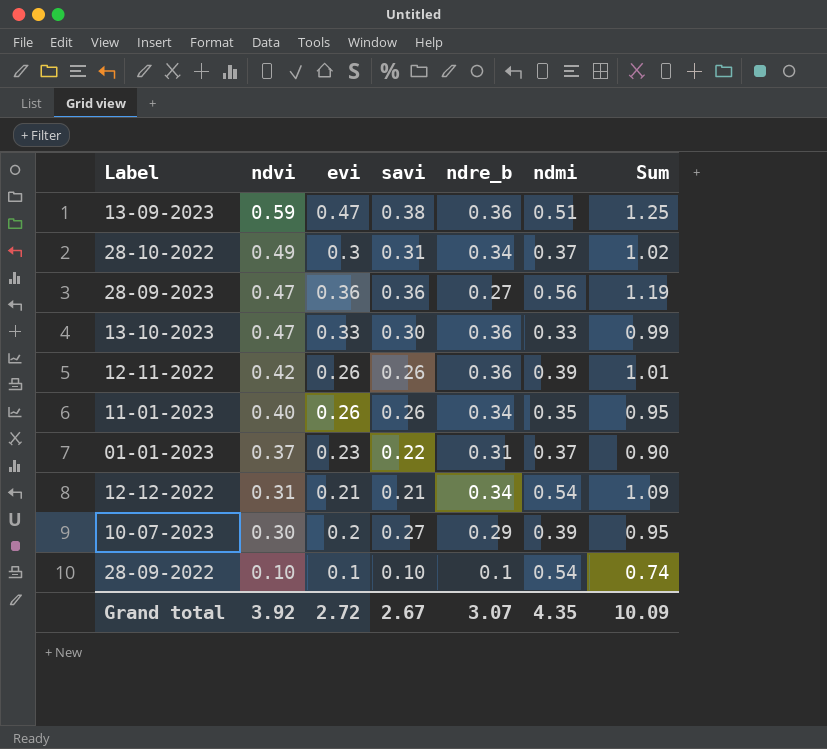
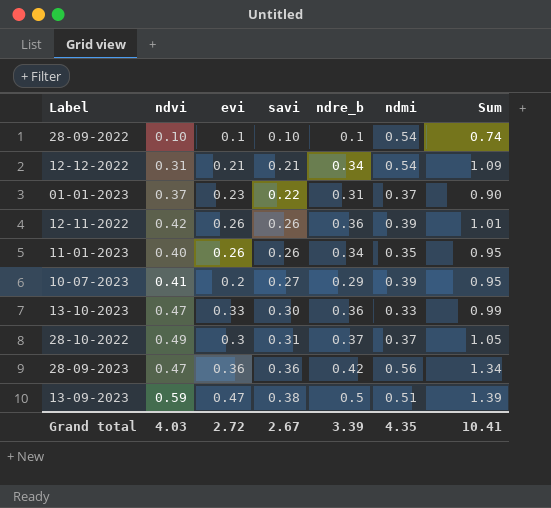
row order: ndvi descending -> savi ascending
10-07-2023 | ndvi: 0.30 -> 0.41
28-10-2022 | ndre_b: 0.34 -> 0.37
28-10-2022 | Sum: 1.02 -> 1.05
28-09-2023 | ndre_b: 0.27 -> 0.42
28-09-2023 | Sum: 1.19 -> 1.34
13-09-2023 | ndre_b: 0.36 -> 0.5
13-09-2023 | Sum: 1.25 -> 1.39
Grand total | ndvi: 3.92 -> 4.03
Grand total | ndre_b: 3.07 -> 3.39
Grand total | Sum: 10.09 -> 10.41

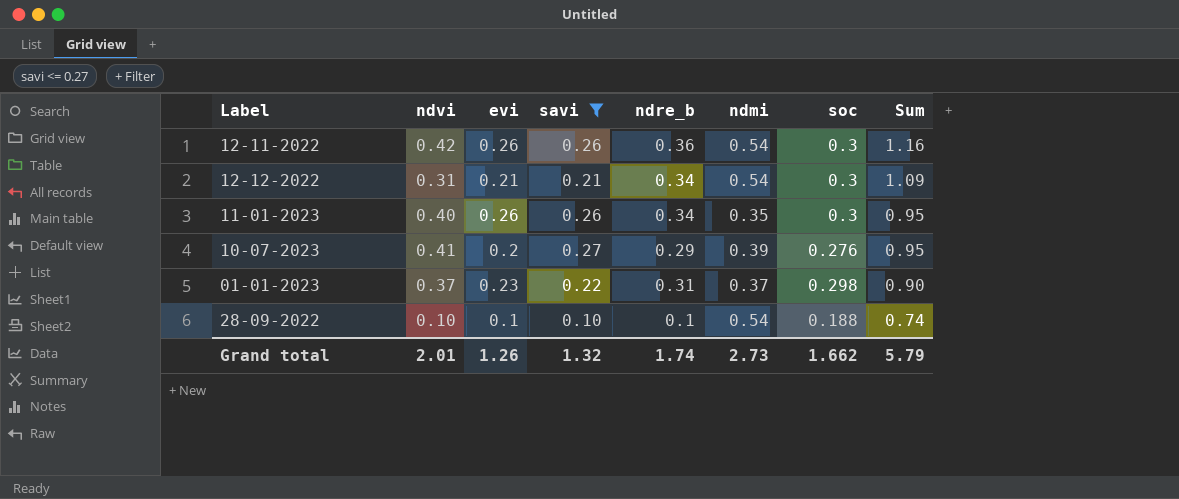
filter: none -> savi <= 0.27
row order: savi ascending -> Sum descending
column soc | position: none -> 7
12-11-2022 | ndmi: 0.39 -> 0.54
12-11-2022 | Sum: 1.01 -> 1.16
Grand total | ndvi: 4.03 -> 2.01
Grand total | evi: 2.72 -> 1.26
Grand total | savi: 2.67 -> 1.32
Grand total | ndre_b: 3.39 -> 1.74
Grand total | ndmi: 4.35 -> 2.73
Grand total | Sum: 10.41 -> 5.79

